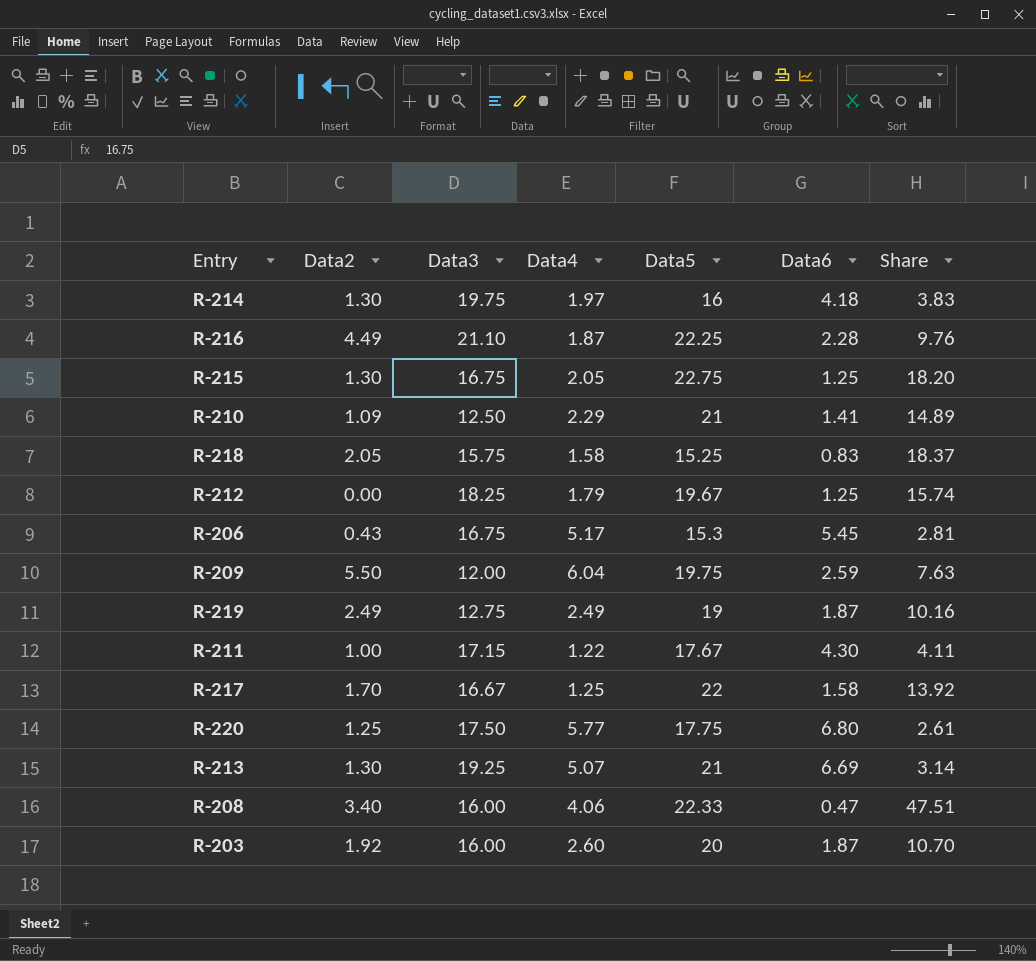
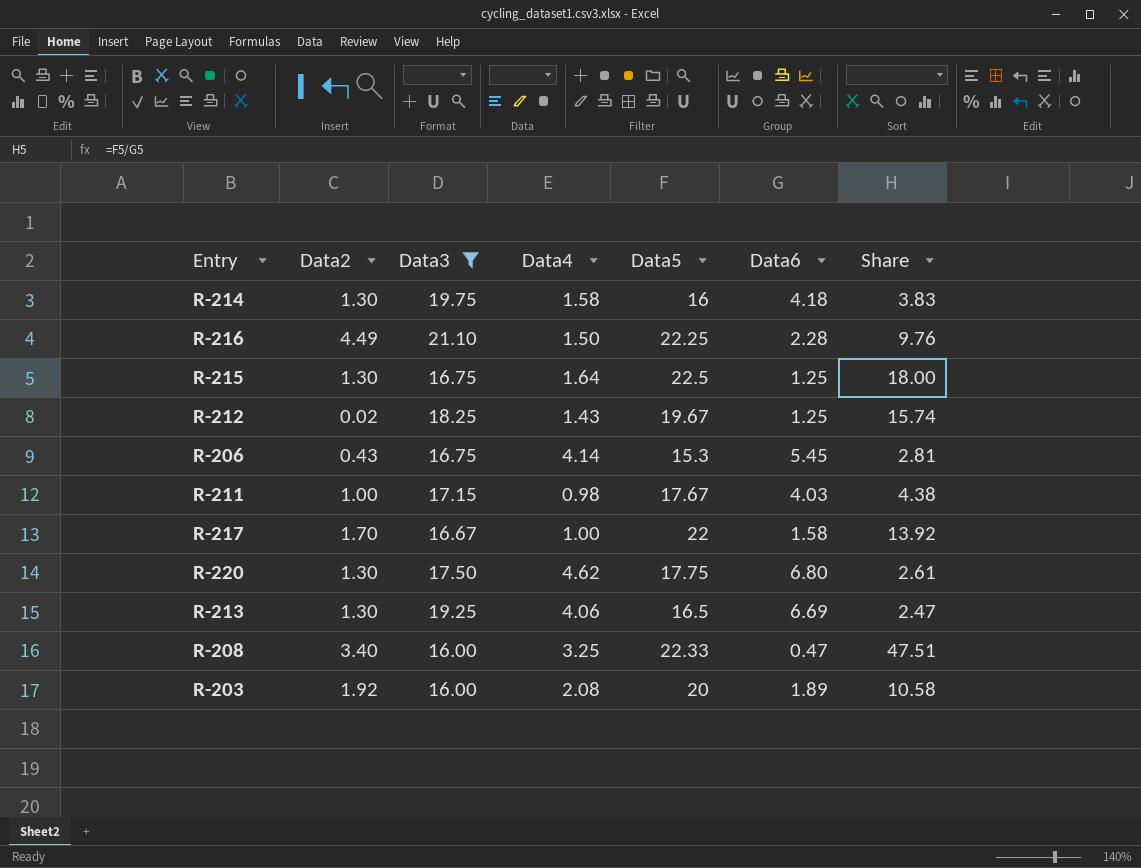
filter: none -> Data3 >= 16.00
R-214 | Data4: 1.97 -> 1.58
R-216 | Data4: 1.87 -> 1.50
R-215 | Data4: 2.05 -> 1.64
R-215 | Data5: 22.75 -> 22.5
R-215 | Share: 18.20 -> 18.00
R-212 | Data2: 0.00 -> 0.02
R-212 | Data4: 1.79 -> 1.43
R-206 | Data4: 5.17 -> 4.14
R-211 | Data4: 1.22 -> 0.98
R-211 | Data6: 4.30 -> 4.03
R-211 | Share: 4.11 -> 4.38
R-217 | Data4: 1.25 -> 1.00
R-220 | Data2: 1.25 -> 1.30
R-220 | Data4: 5.77 -> 4.62
R-213 | Data4: 5.07 -> 4.06
R-213 | Data5: 21 -> 16.5
R-213 | Share: 3.14 -> 2.47
R-208 | Data4: 4.06 -> 3.25
R-203 | Data4: 2.60 -> 2.08
R-203 | Data6: 1.87 -> 1.89
R-203 | Share: 10.70 -> 10.58

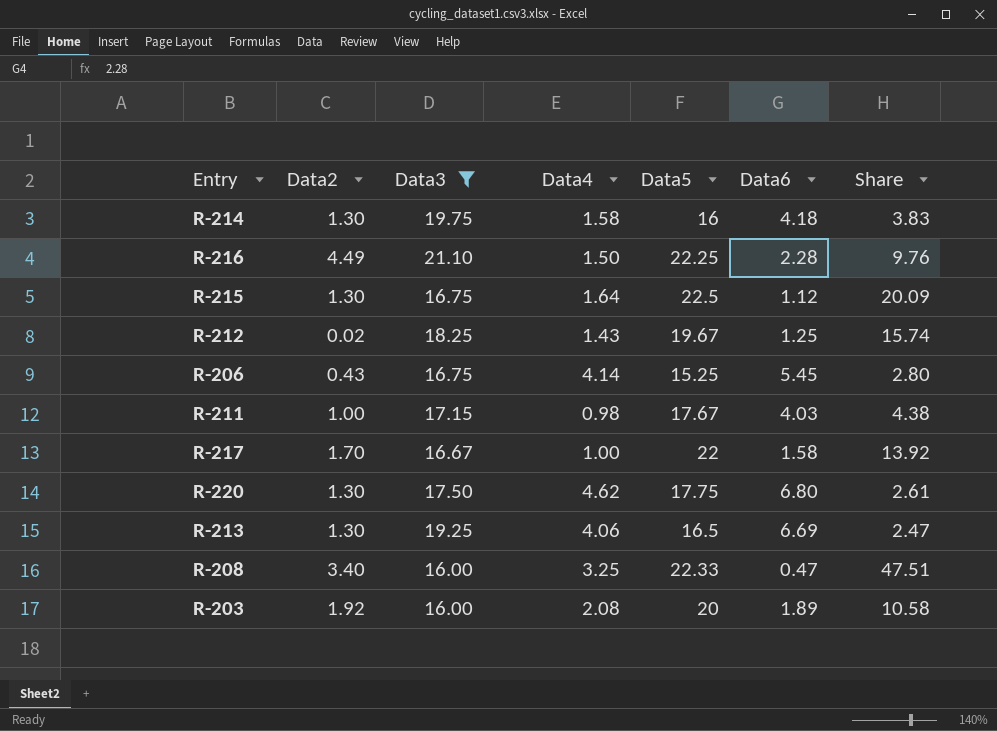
R-215 | Data6: 1.25 -> 1.12
R-215 | Share: 18.00 -> 20.09
R-206 | Data5: 15.3 -> 15.25
R-206 | Share: 2.81 -> 2.80

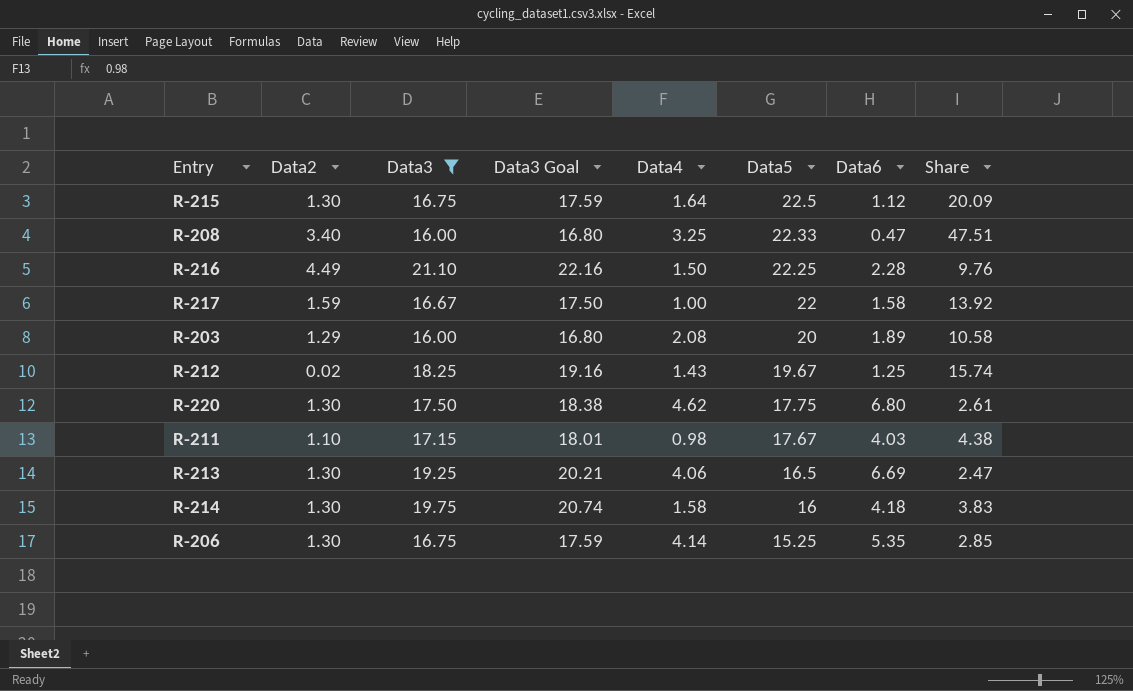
row order: none -> Data5 descending
column Data3 Goal | formula: none -> [Data3] * 1.05
R-217 | Data2: 1.70 -> 1.59
R-203 | Data2: 1.92 -> 1.29
R-211 | Data2: 1.00 -> 1.10
R-206 | Data2: 0.43 -> 1.30
R-206 | Data6: 5.45 -> 5.35
R-206 | Share: 2.80 -> 2.85

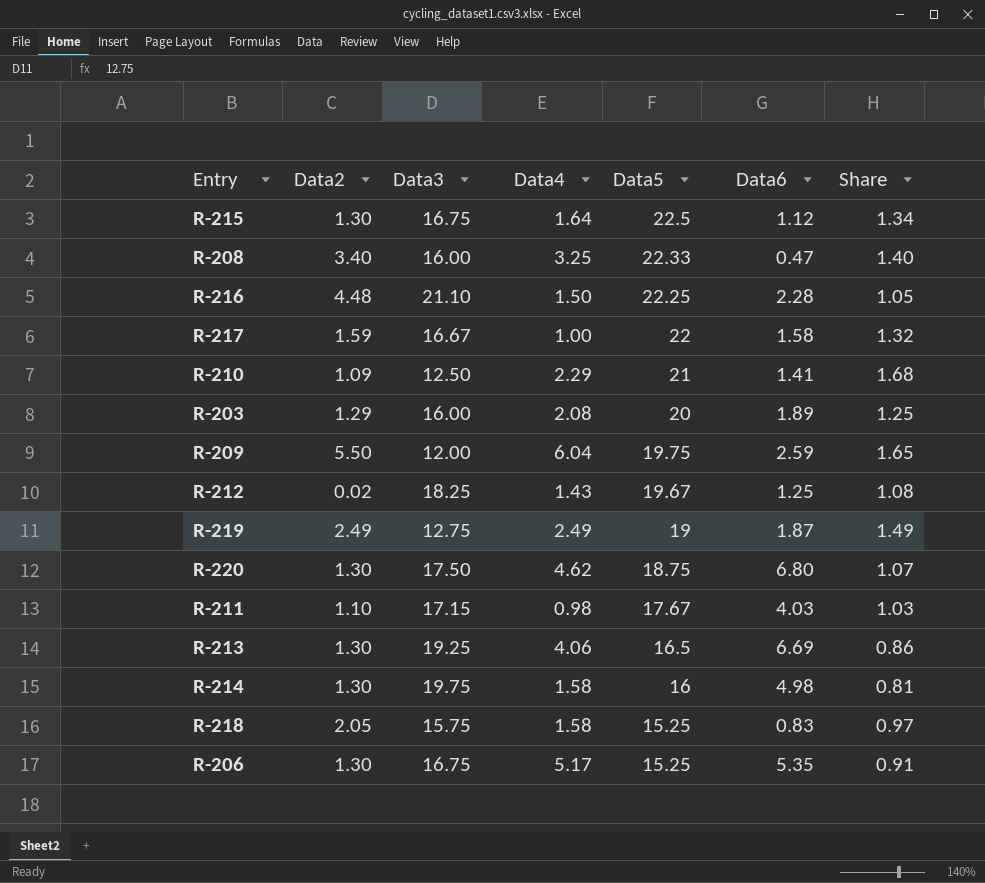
filter: Data3 >= 16.00 -> none
column Data3 Goal | formula: [Data3] * 1.05 -> none
column Share | formula: [Data5] / [Data6] -> [Data5] / [Data3]
R-216 | Data2: 4.49 -> 4.48
R-220 | Data5: 17.75 -> 18.75
R-214 | Data6: 4.18 -> 4.98
R-206 | Data4: 4.14 -> 5.17

